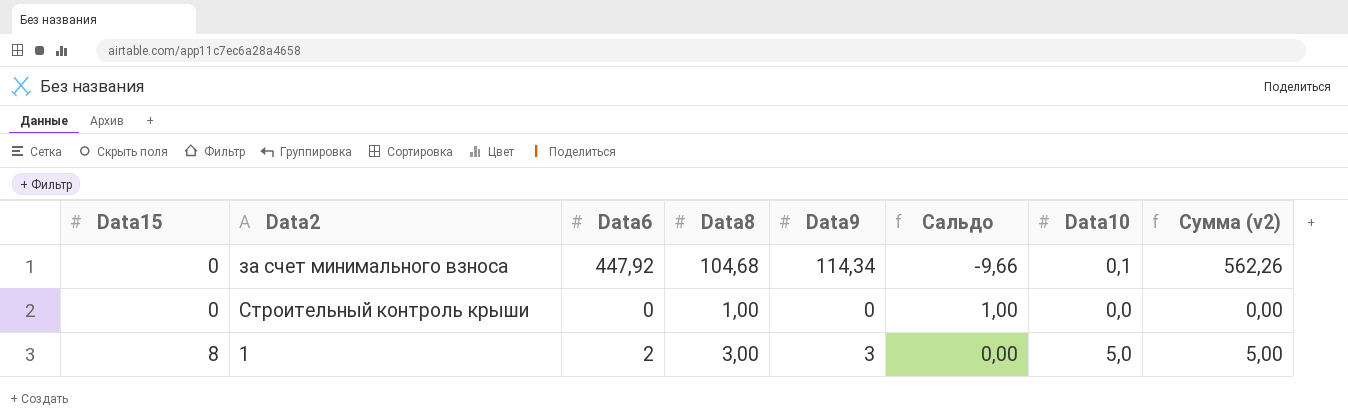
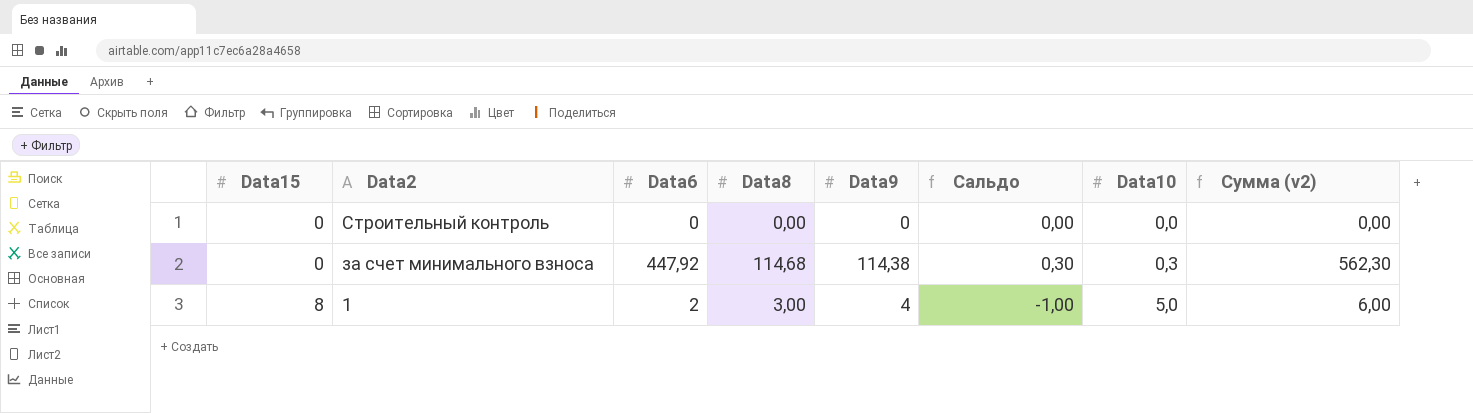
row Строительный контроль крыши: 0 | 0 | 1,00 | 0 | 1,00 | 0,0 | 0,00 -> none
row Строительный контроль: none -> 0 | 0 | 0,00 | 0 | 0,00 | 0,0 | 0,00
за счет минимального взноса | Data8: 104,68 -> 114,68
за счет минимального взноса | Data9: 114,34 -> 114,38
за счет минимального взноса | Сальдо: -9,66 -> 0,30
за счет минимального взноса | Data10: 0,1 -> 0,3
за счет минимального взноса | Сумма (v2): 562,26 -> 562,30
1 | Data9: 3 -> 4
1 | Сальдо: 0,00 -> -1,00
1 | Сумма (v2): 5,00 -> 6,00

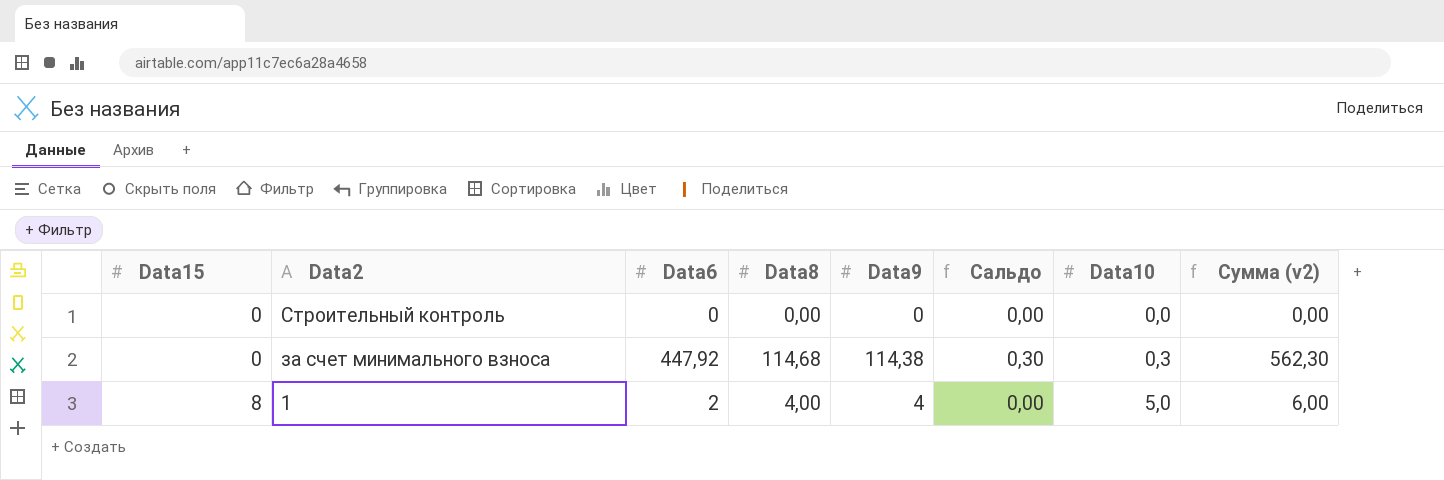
1 | Data8: 3,00 -> 4,00
1 | Сальдо: -1,00 -> 0,00

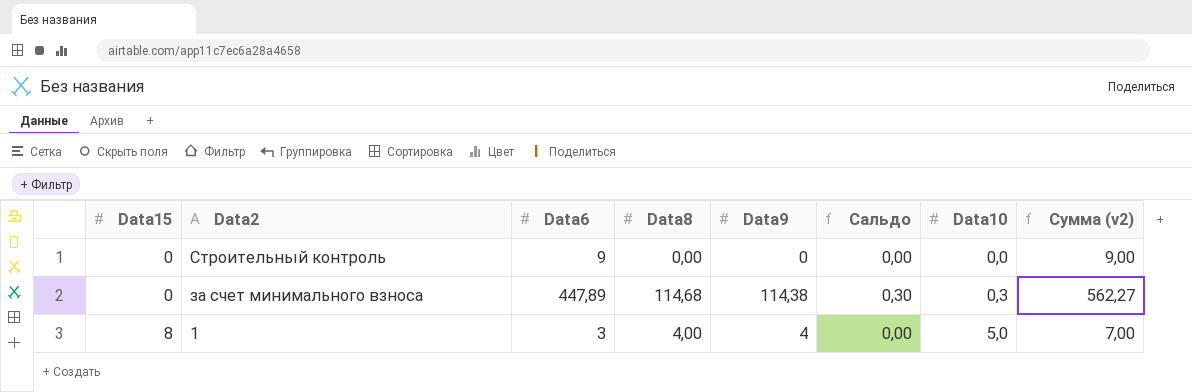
Строительный контроль | Data6: 0 -> 9
Строительный контроль | Сумма (v2): 0,00 -> 9,00
за счет минимального взноса | Data6: 447,92 -> 447,89
за счет минимального взноса | Сумма (v2): 562,30 -> 562,27
1 | Data6: 2 -> 3
1 | Сумма (v2): 6,00 -> 7,00

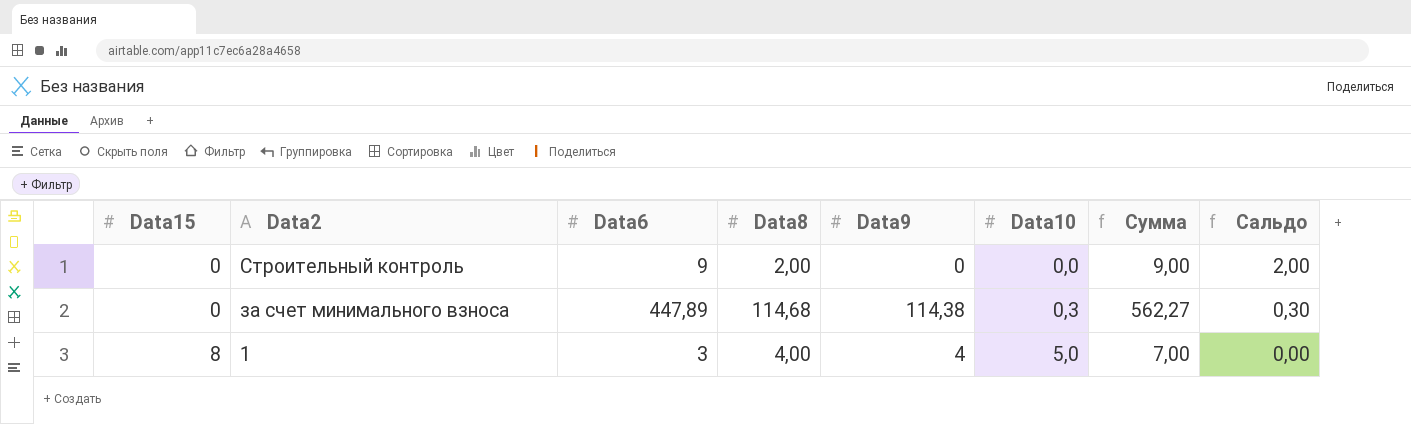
column name: Сумма (v2) -> Сумма
column Сальдо | position: 6 -> 8
Строительный контроль | Data8: 0,00 -> 2,00
Строительный контроль | Сальдо: 0,00 -> 2,00

